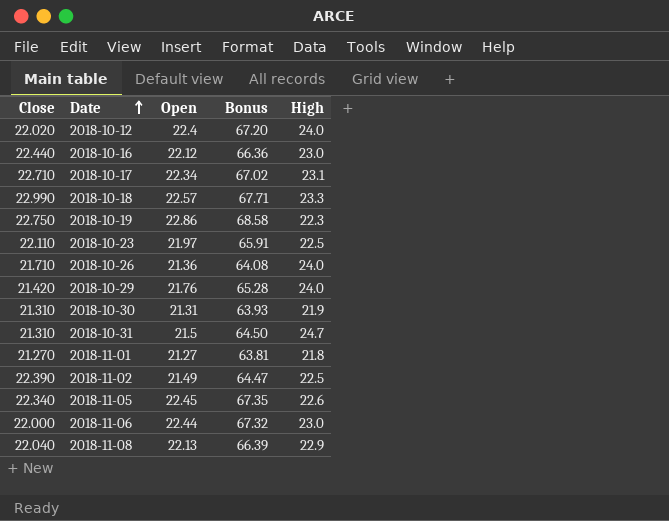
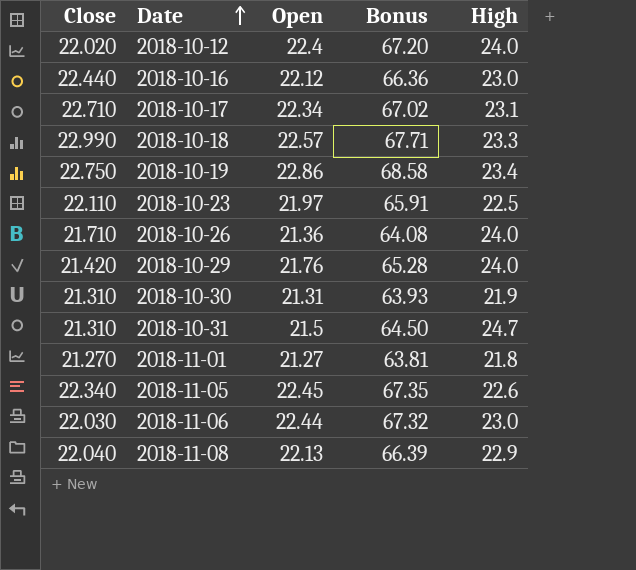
row 2018-11-02: 22.390 | 21.49 | 64.47 | 22.5 -> none
2018-10-19 | High: 22.3 -> 23.4
2018-11-06 | Close: 22.000 -> 22.030

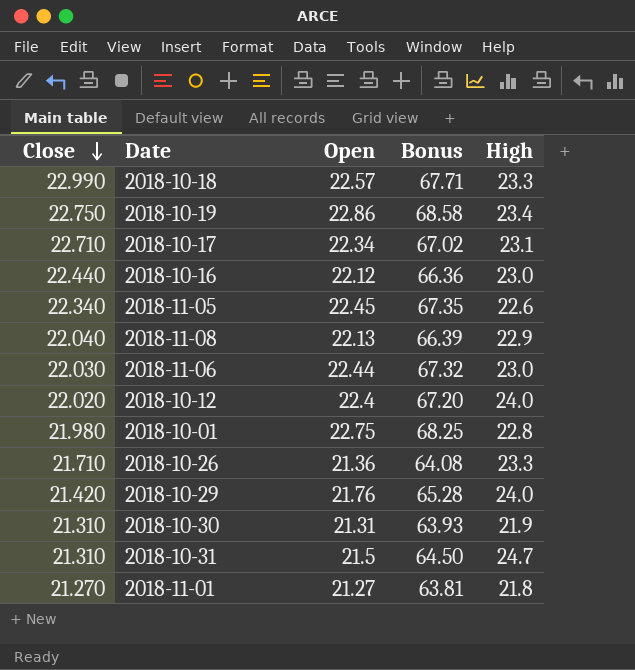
row order: Date ascending -> Close descending
row 2018-10-23: 22.110 | 21.97 | 65.91 | 22.5 -> none
row 2018-10-01: none -> 21.980 | 22.75 | 68.25 | 22.8
2018-10-26 | High: 24.0 -> 23.3

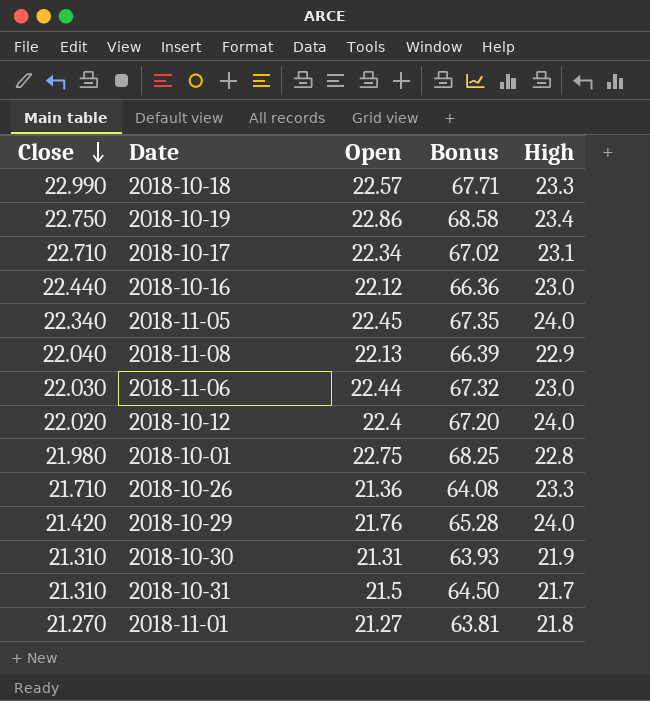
2018-11-05 | High: 22.6 -> 24.0
2018-10-31 | High: 24.7 -> 21.7

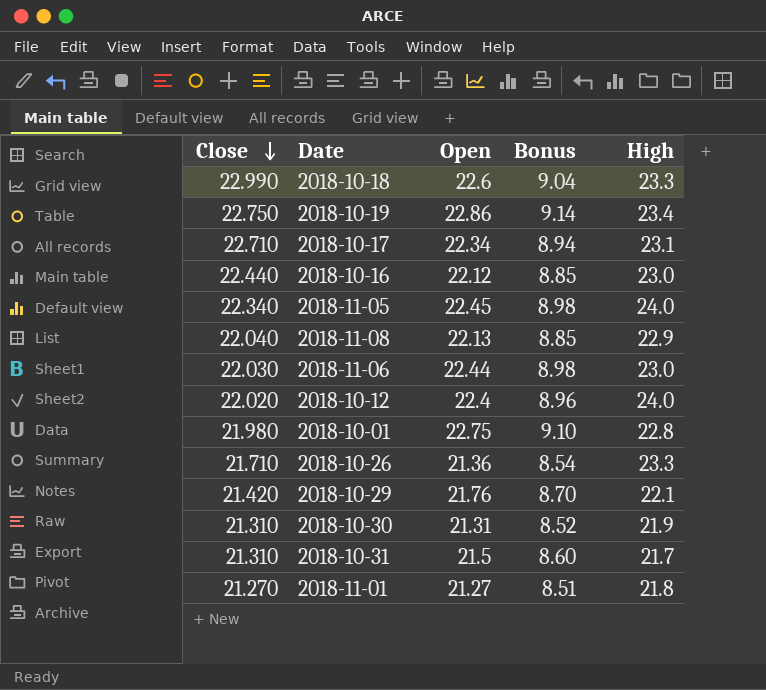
column Bonus | formula: [Open] * 3 -> [Open] * 0.4
2018-10-18 | Open: 22.57 -> 22.6
2018-10-29 | High: 24.0 -> 22.1

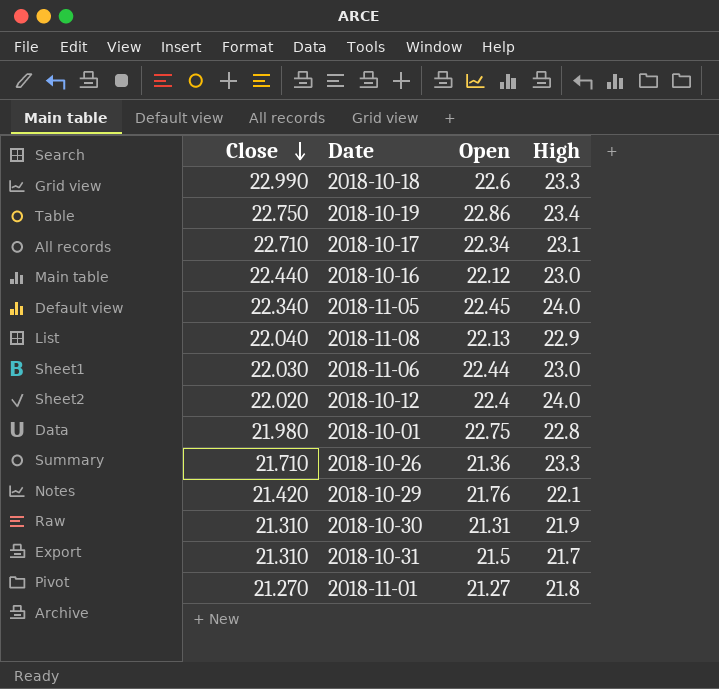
column Bonus | formula: [Open] * 0.4 -> none

